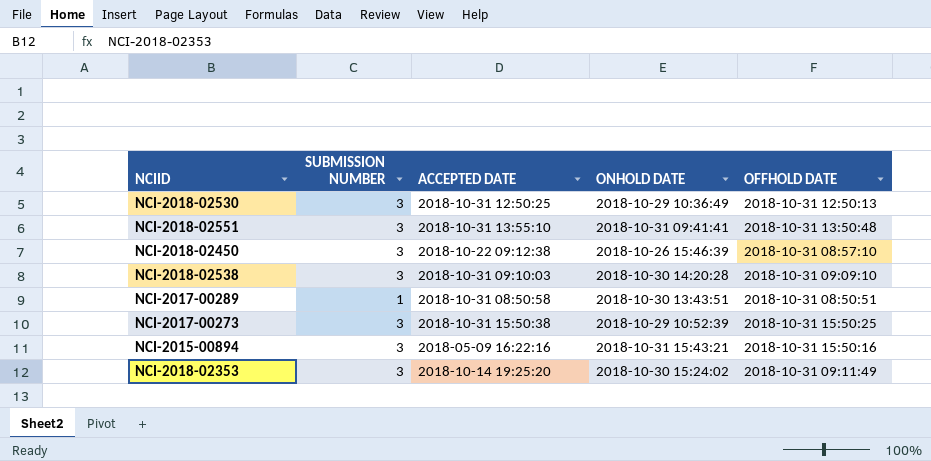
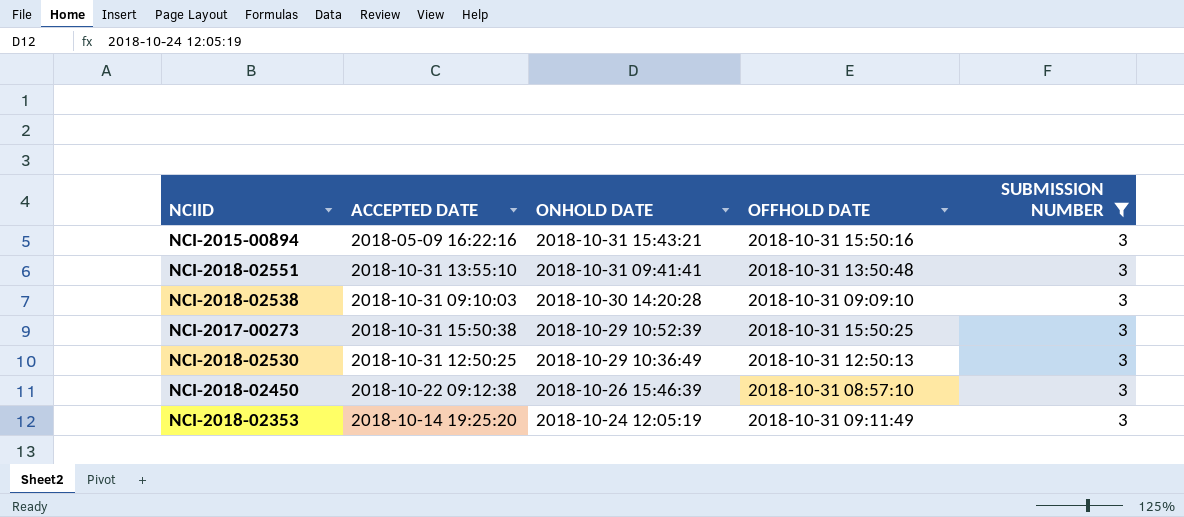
filter: none -> SUBMISSION NUMBER = 3
row order: none -> ONHOLD DATE descending
column SUBMISSION NUMBER | position: 2 -> 5
NCI-2018-02353 | ONHOLD DATE: 2018-10-30 15:24:02 -> 2018-10-24 12:05:19

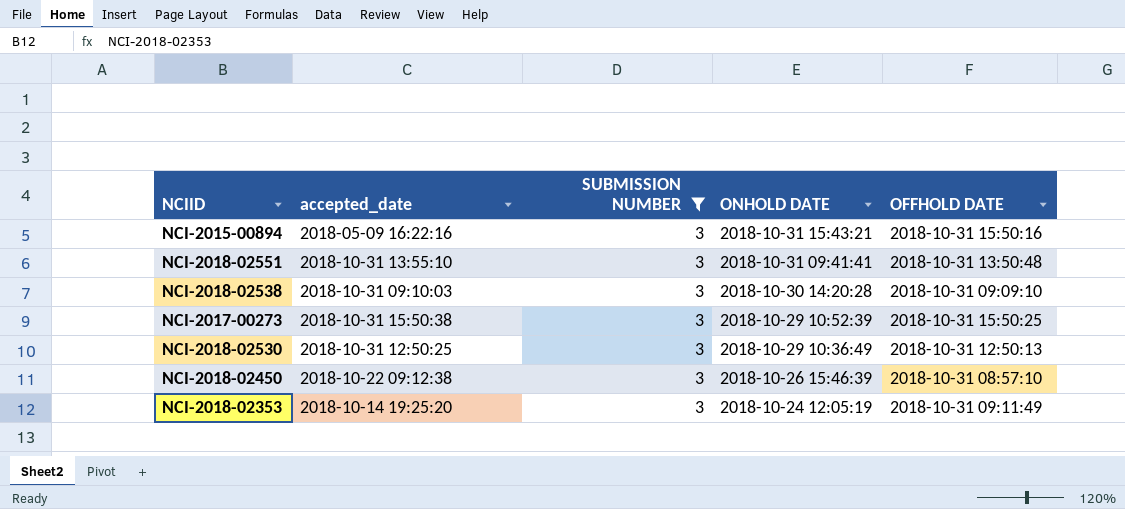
column name: ACCEPTED DATE -> accepted_date
column SUBMISSION NUMBER | position: 5 -> 3

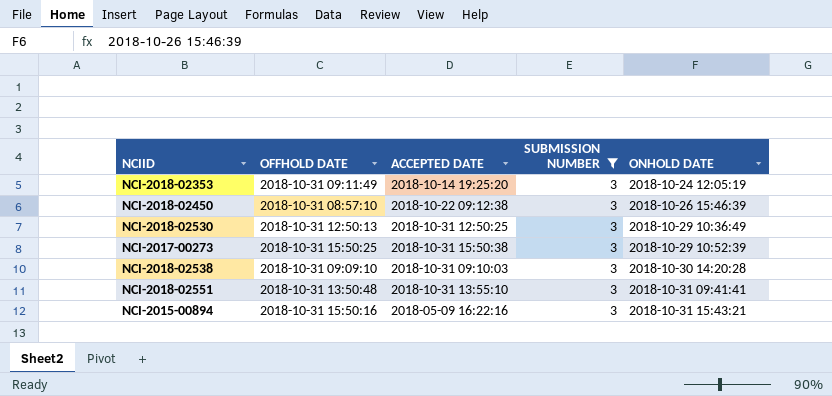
row order: ONHOLD DATE descending -> ONHOLD DATE ascending
column OFFHOLD DATE | position: 5 -> 2
column name: accepted_date -> ACCEPTED DATE

